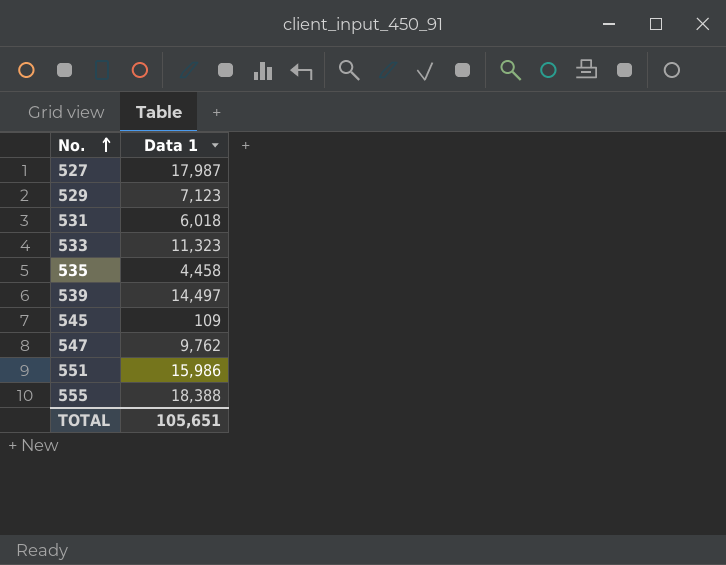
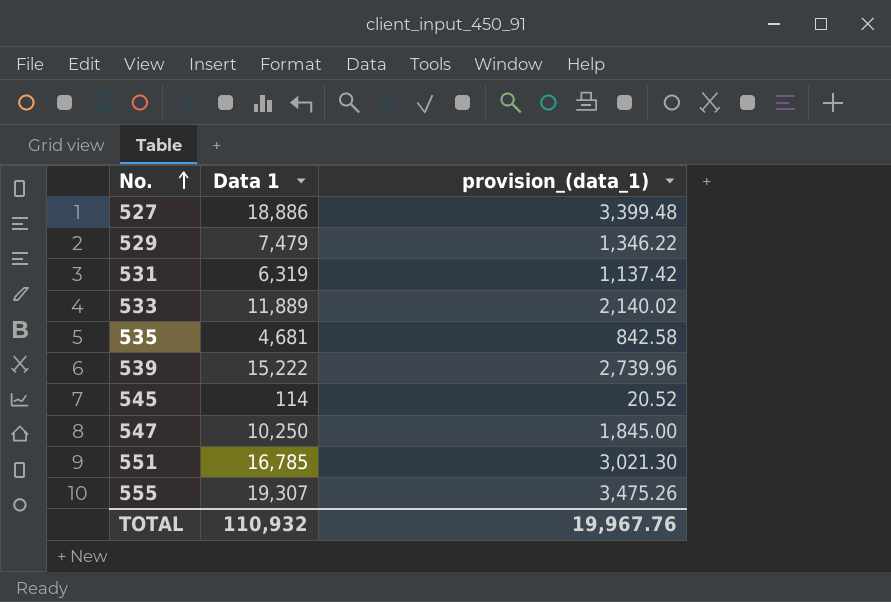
column provision_(data_1) | formula: none -> [Data 1] * 0.18
527 | Data 1: 17,987 -> 18,886
529 | Data 1: 7,123 -> 7,479
531 | Data 1: 6,018 -> 6,319
533 | Data 1: 11,323 -> 11,889
535 | Data 1: 4,458 -> 4,681
539 | Data 1: 14,497 -> 15,222
545 | Data 1: 109 -> 114
547 | Data 1: 9,762 -> 10,250
551 | Data 1: 15,986 -> 16,785
555 | Data 1: 18,388 -> 19,307
TOTAL | Data 1: 105,651 -> 110,932

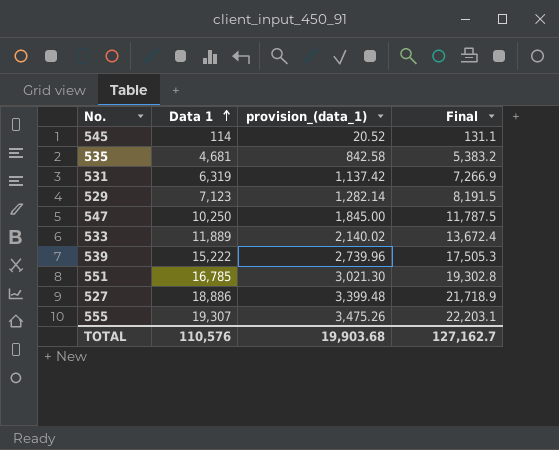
row order: No. ascending -> Data 1 ascending
column Final | formula: none -> [Data 1] * 1.15
529 | Data 1: 7,479 -> 7,123
529 | provision_(data_1): 1,346.22 -> 1,282.14
TOTAL | Data 1: 110,932 -> 110,576
TOTAL | provision_(data_1): 19,967.76 -> 19,903.68

